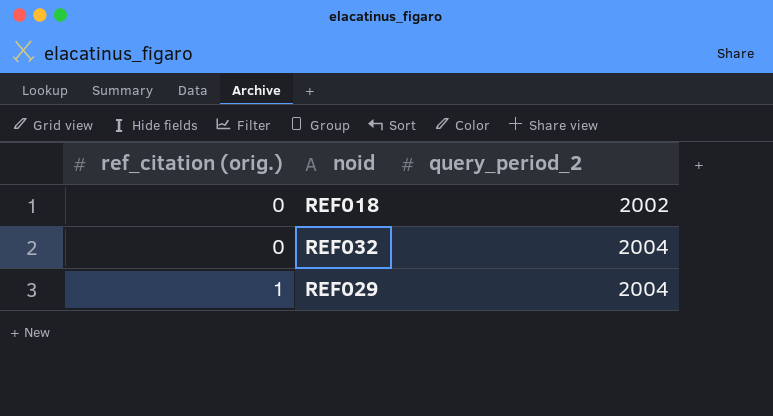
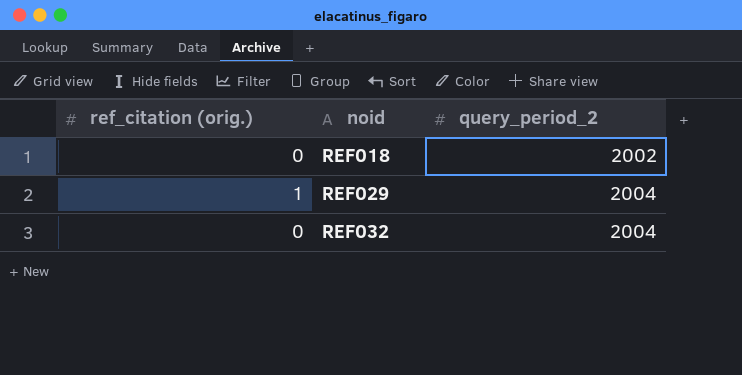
row order: ref_citation (orig.) ascending -> noid ascending

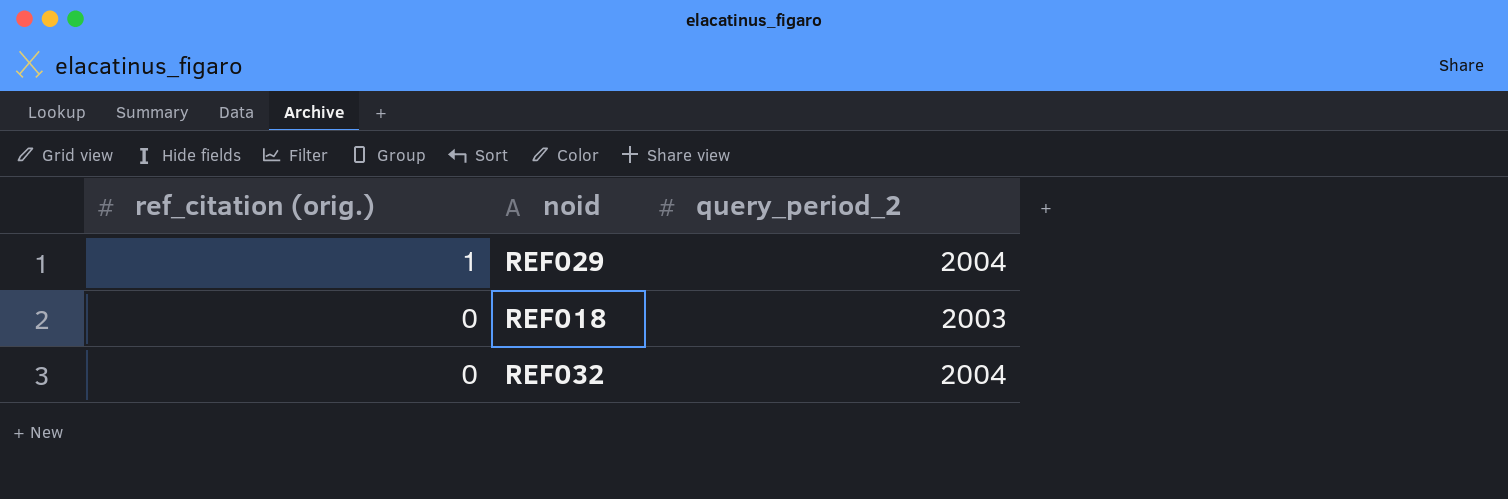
row order: noid ascending -> ref_citation (orig.) descending
REF018 | query_period_2: 2002 -> 2003

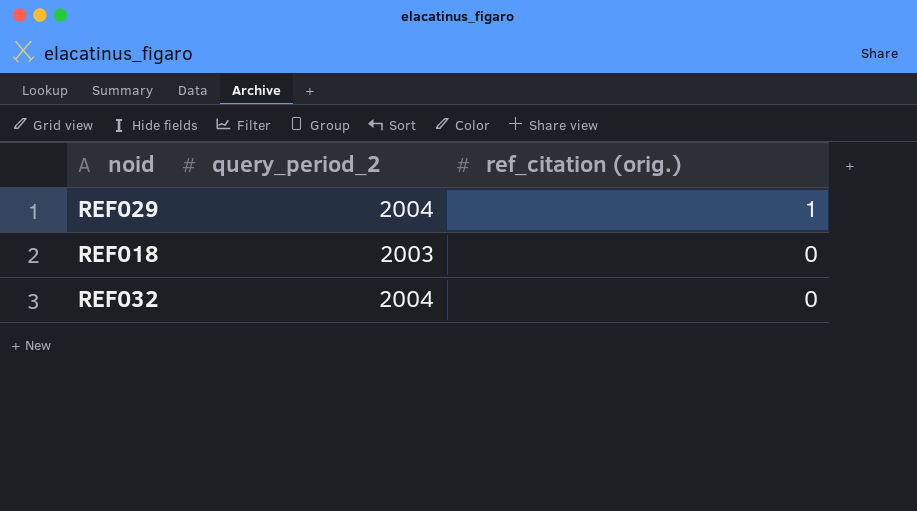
column ref_citation (orig.) | position: 1 -> 3

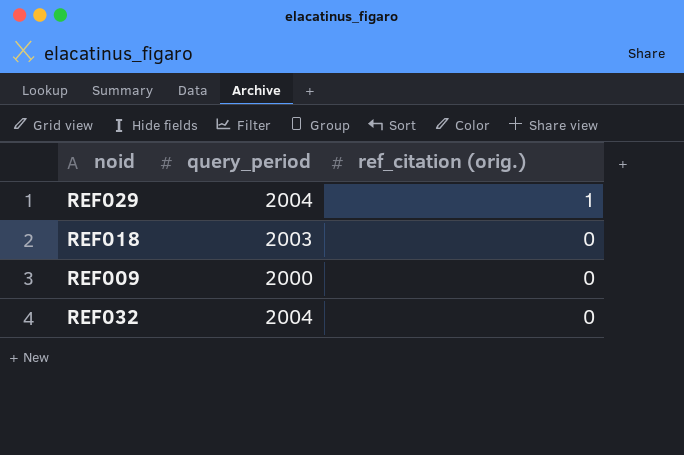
column name: query_period_2 -> query_period
row REF009: none -> 2000 | 0

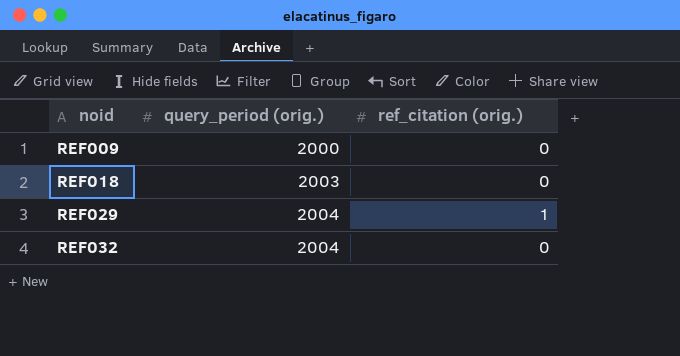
row order: ref_citation (orig.) descending -> noid ascending
column name: query_period -> query_period (orig.)

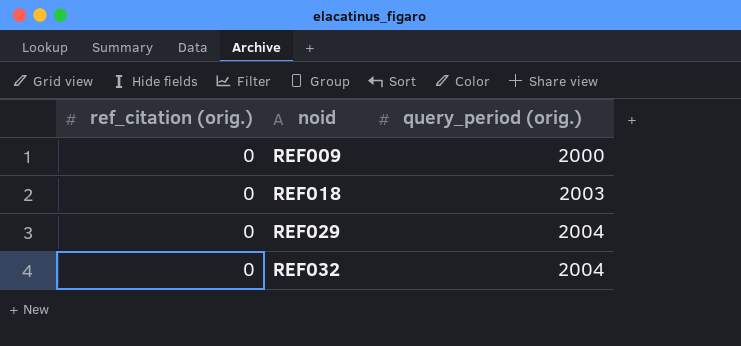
column ref_citation (orig.) | position: 3 -> 1
REF029 | ref_citation (orig.): 1 -> 0

